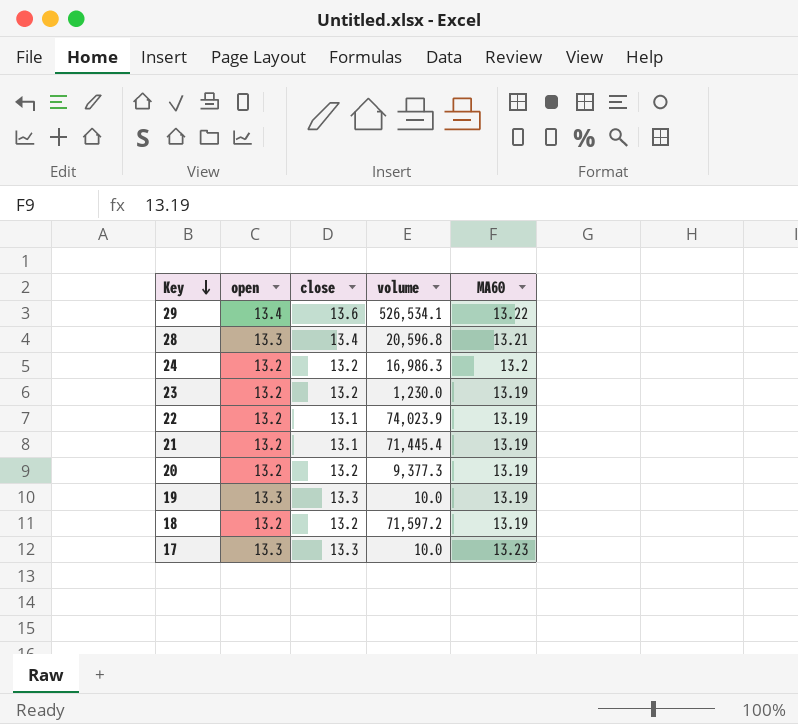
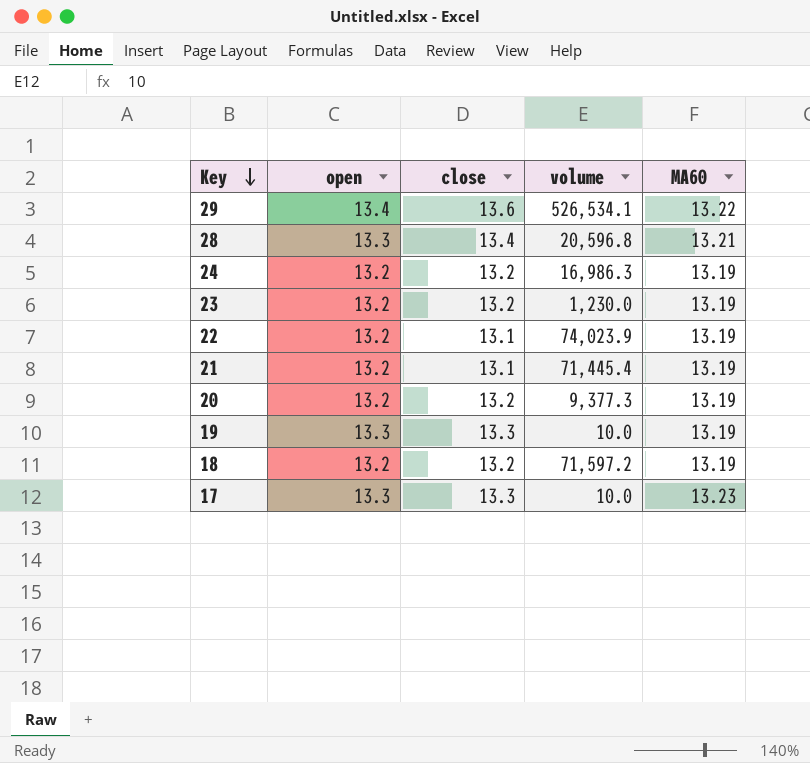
24 | MA60: 13.2 -> 13.19

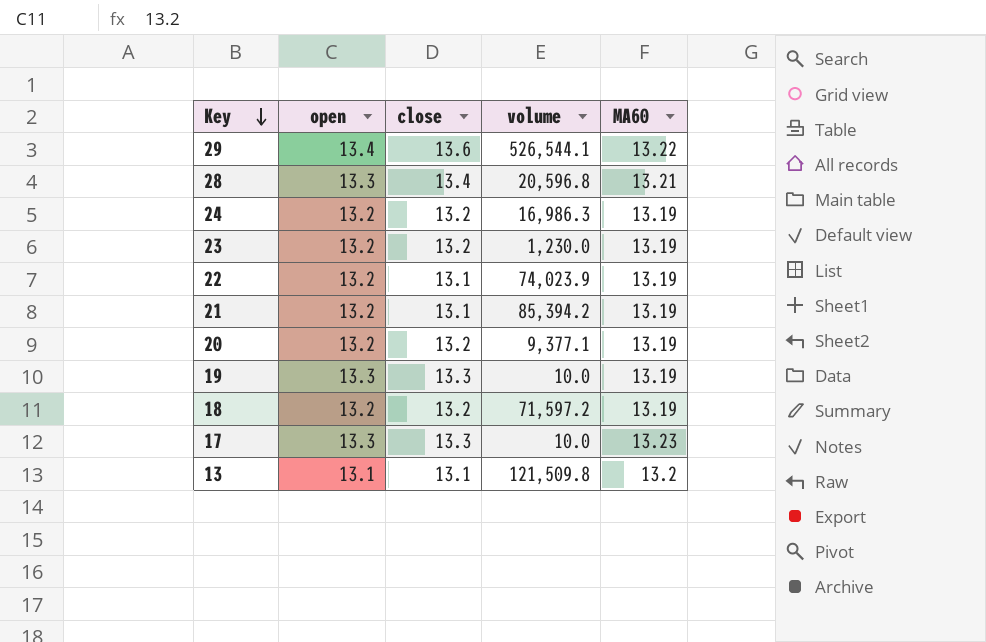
29 | volume: 526,534.1 -> 526,544.1
21 | volume: 71,445.4 -> 85,394.2
20 | volume: 9,377.3 -> 9,377.1
row 13: none -> 13.1 | 13.1 | 121,509.8 | 13.2

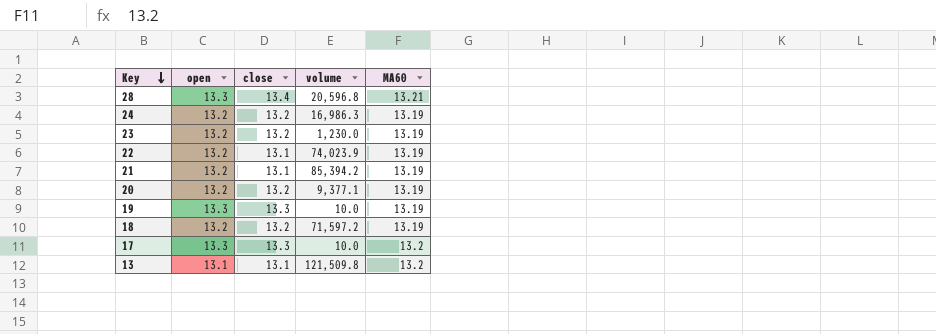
row 29: 13.4 | 13.6 | 526,544.1 | 13.22 -> none
17 | MA60: 13.23 -> 13.2

